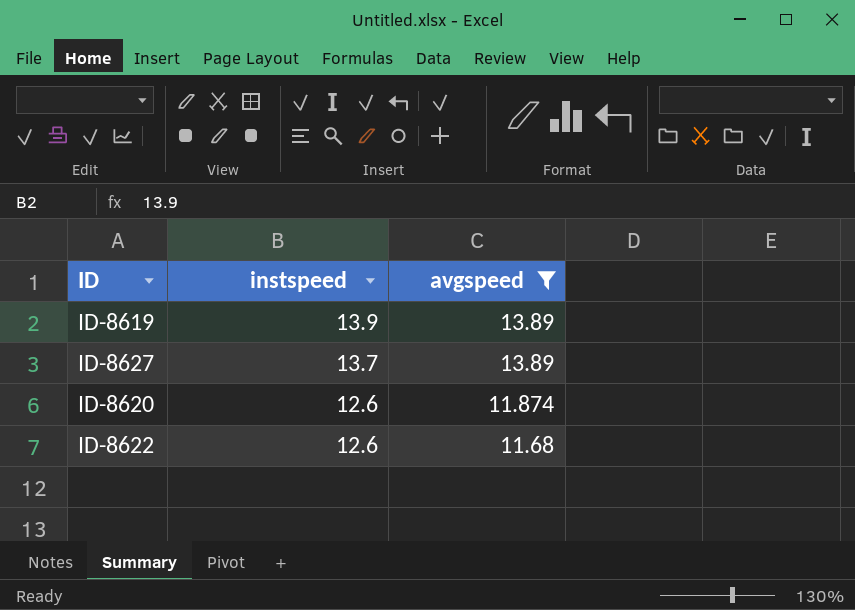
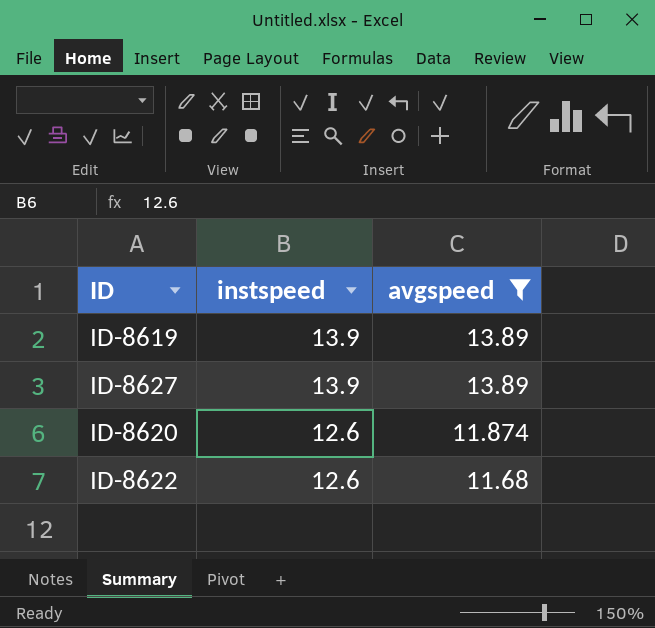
ID-8627 | instspeed: 13.7 -> 13.9

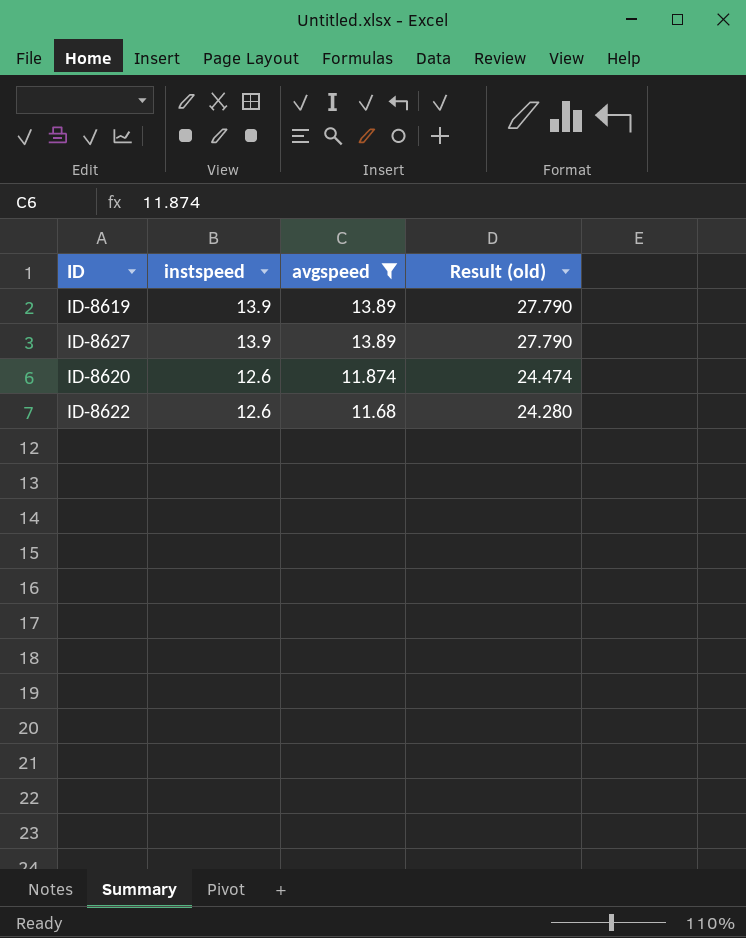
column Result (old) | formula: none -> [instspeed] + [avgspeed]

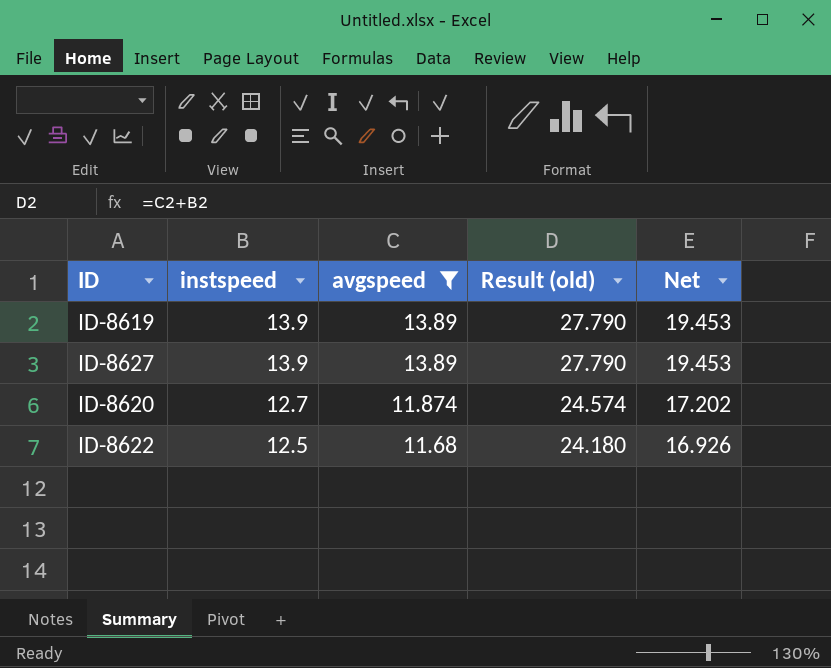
column Net | formula: none -> [Result (old)] * 0.7
ID-8620 | instspeed: 12.6 -> 12.7
ID-8620 | Result (old): 24.474 -> 24.574
ID-8622 | instspeed: 12.6 -> 12.5
ID-8622 | Result (old): 24.280 -> 24.180

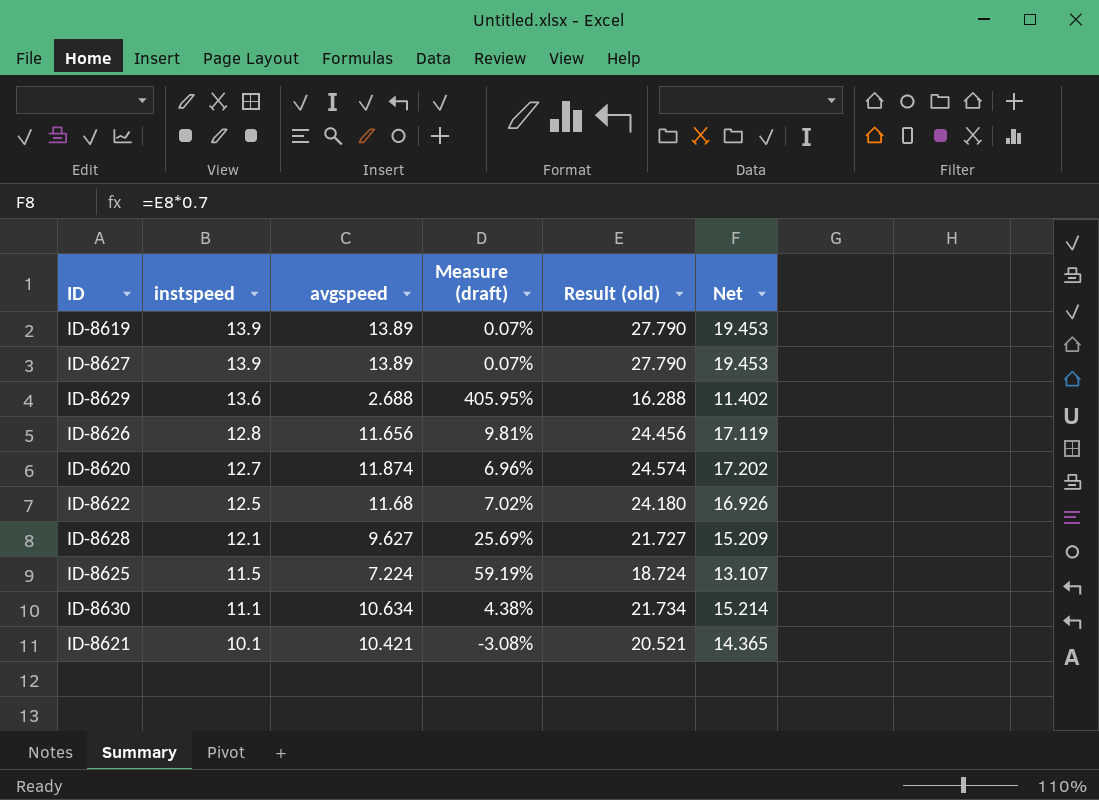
filter: avgspeed >= 11.68 -> none
column Measure (draft) | formula: none -> ([instspeed] - [avgspeed]) / [avgspeed]

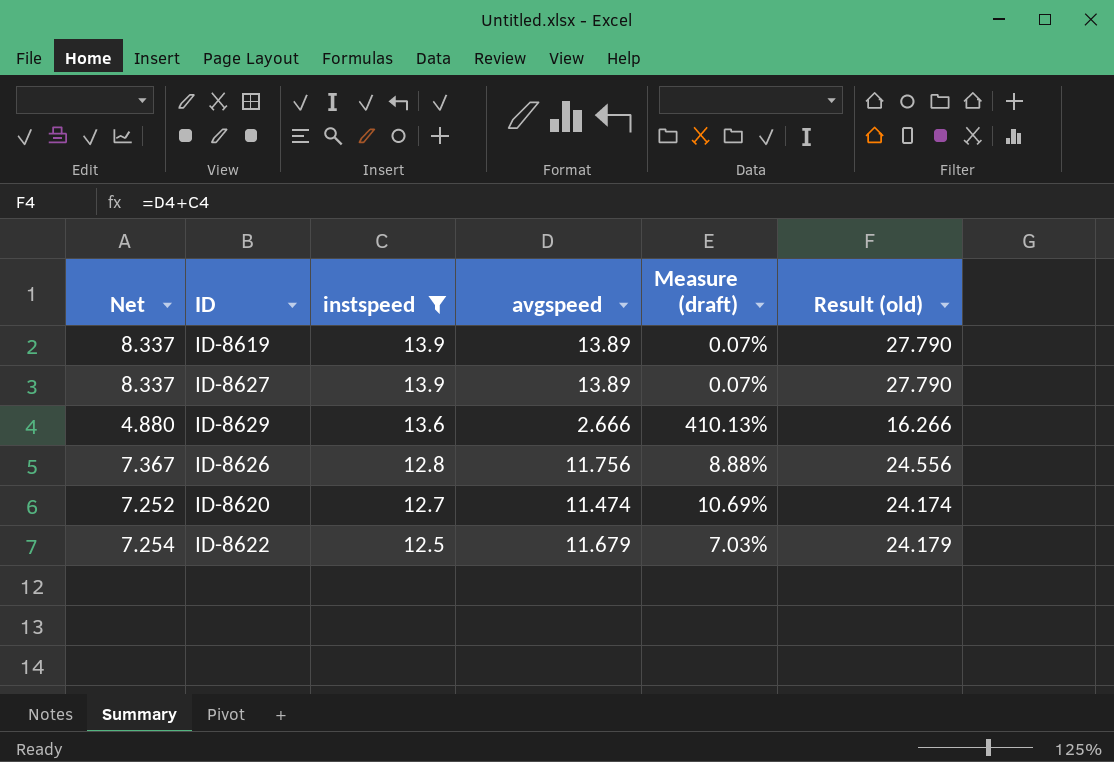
filter: none -> instspeed >= 12.5
column Net | formula: [Result (old)] * 0.7 -> [Result (old)] * 0.3
column Net | position: 6 -> 1
ID-8629 | avgspeed: 2.688 -> 2.666
ID-8629 | Measure (draft): 405.95% -> 410.13%
ID-8629 | Result (old): 16.288 -> 16.266
ID-8626 | avgspeed: 11.656 -> 11.756
ID-8626 | Measure (draft): 9.81% -> 8.88%
ID-8626 | Result (old): 24.456 -> 24.556
ID-8620 | avgspeed: 11.874 -> 11.474
ID-8620 | Measure (draft): 6.96% -> 10.69%
ID-8620 | Result (old): 24.574 -> 24.174
ID-8622 | avgspeed: 11.68 -> 11.679
ID-8622 | Measure (draft): 7.02% -> 7.03%
ID-8622 | Result (old): 24.180 -> 24.179

